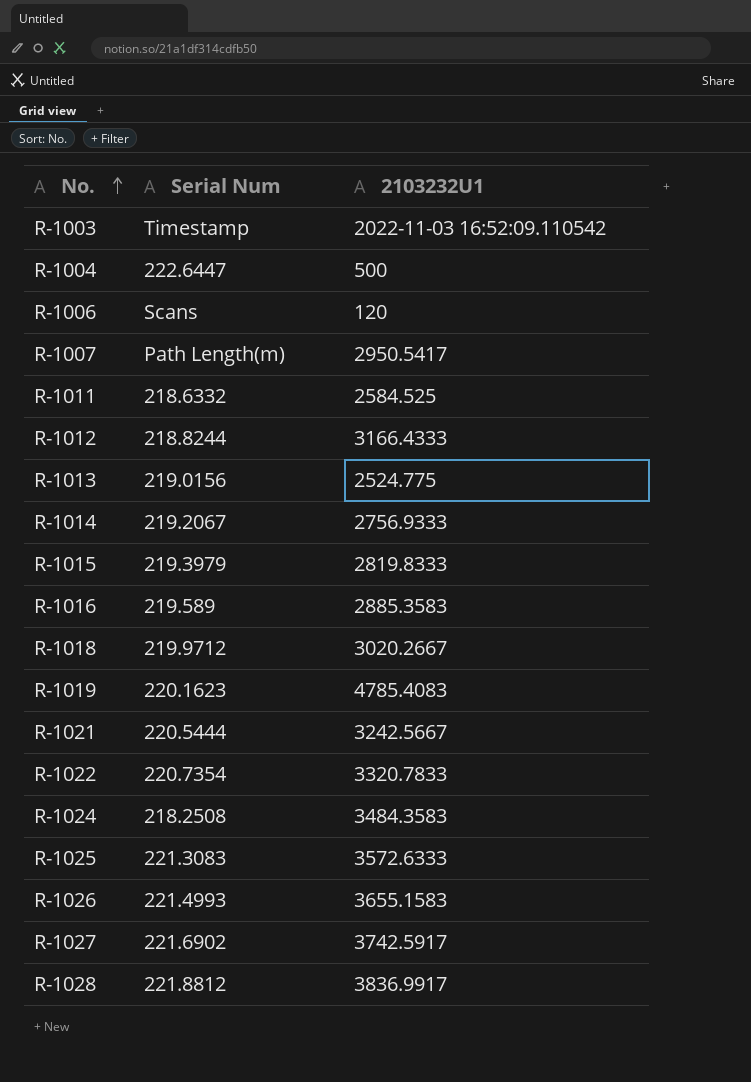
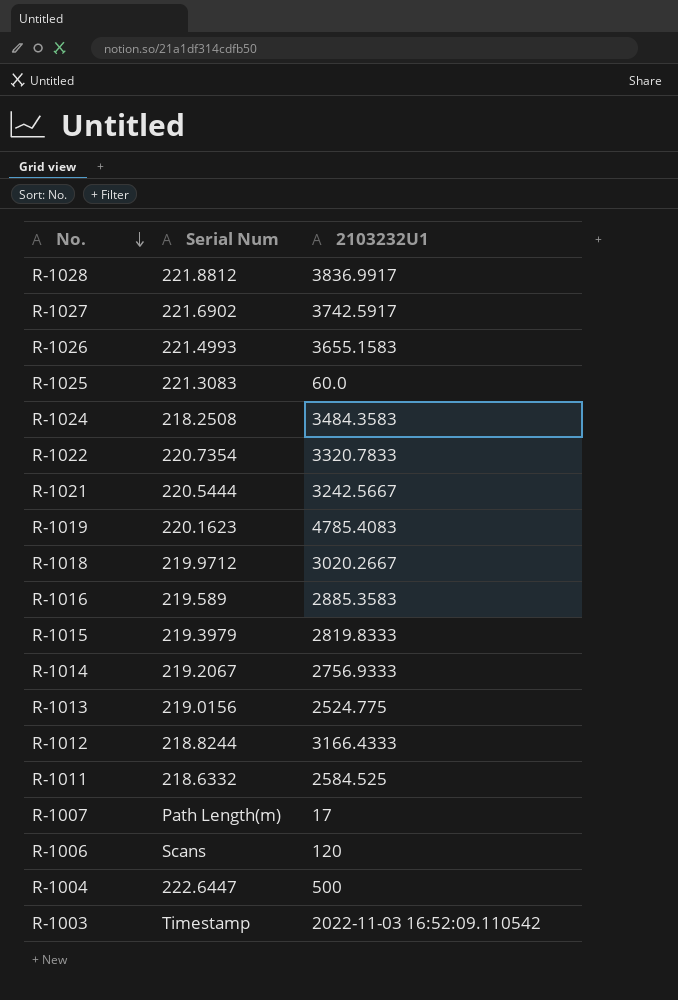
row order: No. ascending -> No. descending
R-1025 | 2103232U1: 3572.6333 -> 60.0
R-1007 | 2103232U1: 2950.5417 -> 17

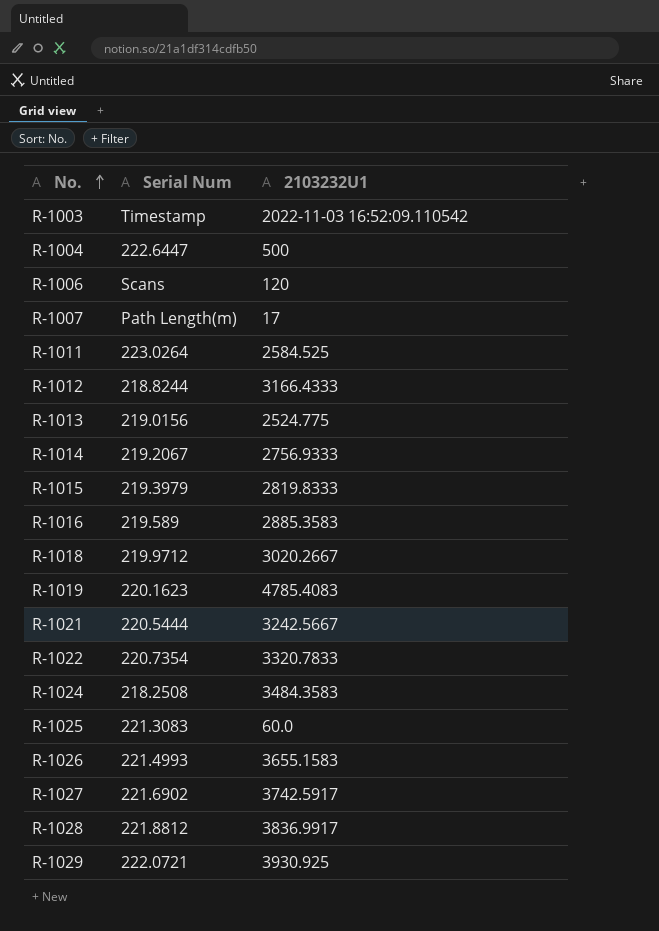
row order: No. descending -> No. ascending
R-1011 | Serial Num: 218.6332 -> 223.0264
row R-1029: none -> 222.0721 | 3930.925

